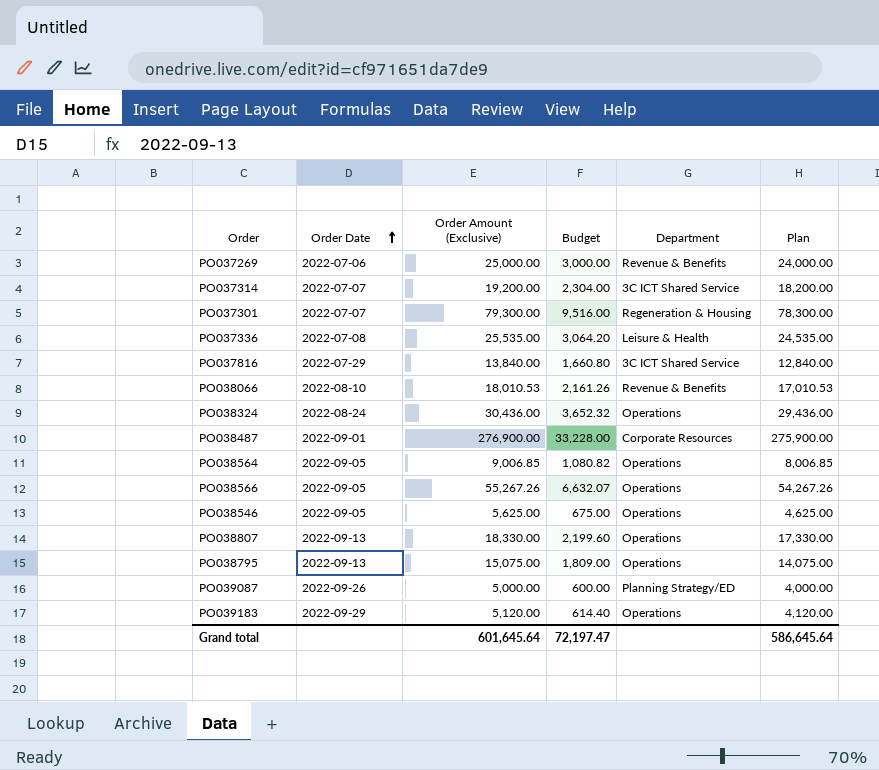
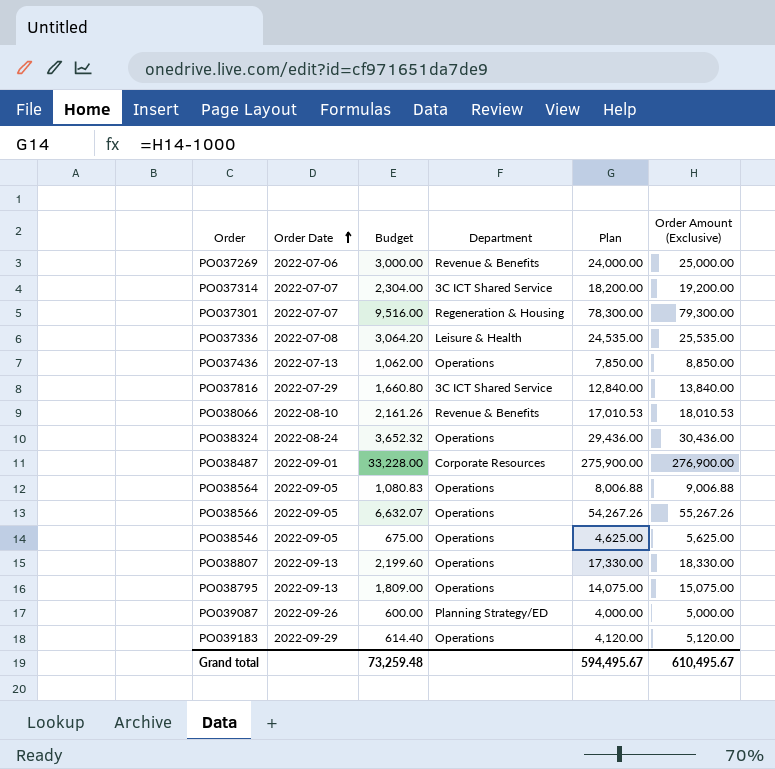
column Order Amount (Exclusive) | position: 3 -> 6
row PO037436: none -> 2022-07-13 | 1,062.00 | Operations | 7,850.00 | 8,850.00
PO038564 | Budget: 1,080.82 -> 1,080.83
PO038564 | Plan: 8,006.85 -> 8,006.88
PO038564 | Order Amount (Exclusive): 9,006.85 -> 9,006.88
Grand total | Budget: 72,197.47 -> 73,259.48
Grand total | Plan: 586,645.64 -> 594,495.67
Grand total | Order Amount (Exclusive): 601,645.64 -> 610,495.67

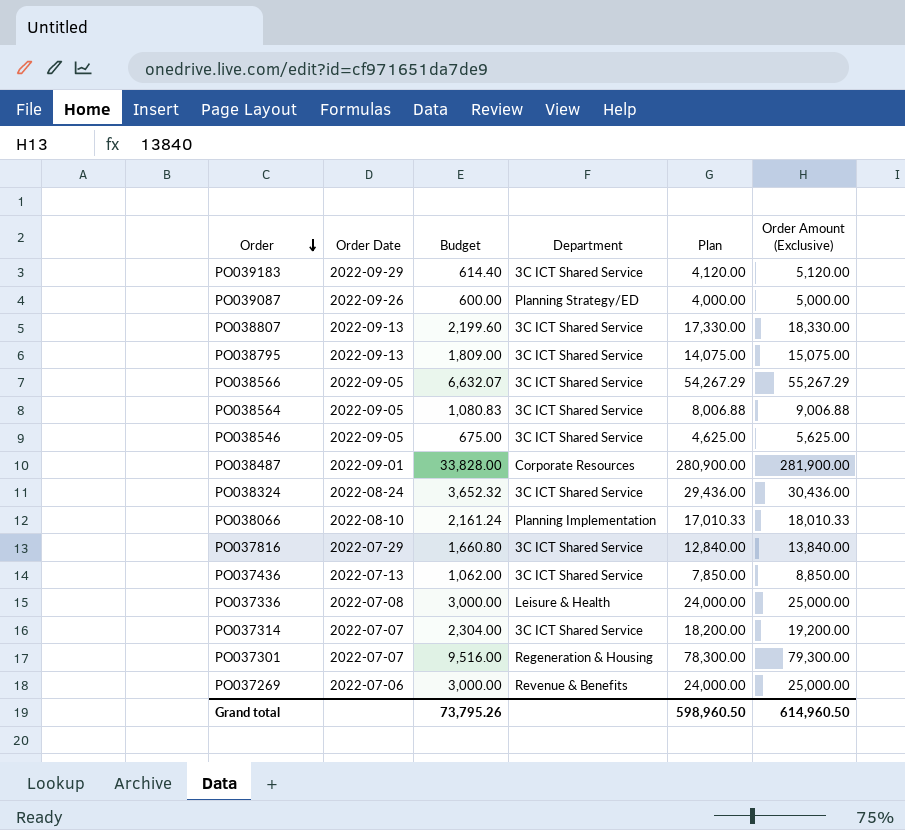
row order: Order Date ascending -> Order descending
PO039183 | Department: Operations -> 3C ICT Shared Service
PO038807 | Department: Operations -> 3C ICT Shared Service
PO038795 | Department: Operations -> 3C ICT Shared Service
PO038566 | Department: Operations -> 3C ICT Shared Service
PO038566 | Plan: 54,267.26 -> 54,267.29
PO038566 | Order Amount (Exclusive): 55,267.26 -> 55,267.29
PO038564 | Department: Operations -> 3C ICT Shared Service
PO038546 | Department: Operations -> 3C ICT Shared Service
PO038487 | Budget: 33,228.00 -> 33,828.00
PO038487 | Plan: 275,900.00 -> 280,900.00
PO038487 | Order Amount (Exclusive): 276,900.00 -> 281,900.00
PO038324 | Department: Operations -> 3C ICT Shared Service
PO038066 | Budget: 2,161.26 -> 2,161.24
PO038066 | Department: Revenue & Benefits -> Planning Implementation
PO038066 | Plan: 17,010.53 -> 17,010.33
PO038066 | Order Amount (Exclusive): 18,010.53 -> 18,010.33
PO037436 | Department: Operations -> 3C ICT Shared Service
PO037336 | Budget: 3,064.20 -> 3,000.00
PO037336 | Plan: 24,535.00 -> 24,000.00
PO037336 | Order Amount (Exclusive): 25,535.00 -> 25,000.00
Grand total | Budget: 73,259.48 -> 73,795.26
Grand total | Plan: 594,495.67 -> 598,960.50
Grand total | Order Amount (Exclusive): 610,495.67 -> 614,960.50

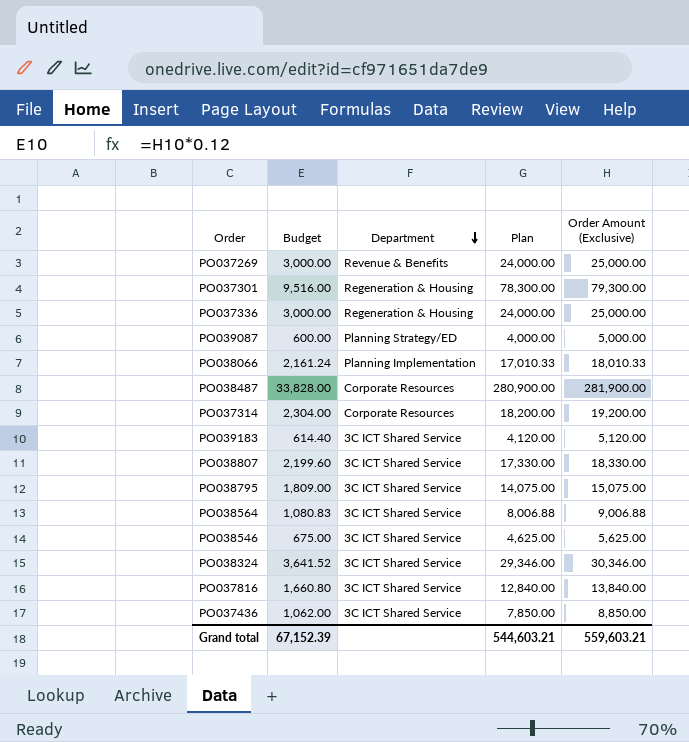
row order: Order descending -> Department descending
column Order Date | position: 2 -> none
row PO038566: 2022-09-05 | 6,632.07 | 3C ICT Shared Service | 54,267.29 | 55,267.29 -> none
PO037336 | Department: Leisure & Health -> Regeneration & Housing
PO037314 | Department: 3C ICT Shared Service -> Corporate Resources
PO038324 | Budget: 3,652.32 -> 3,641.52
PO038324 | Plan: 29,436.00 -> 29,346.00
PO038324 | Order Amount (Exclusive): 30,436.00 -> 30,346.00
Grand total | Budget: 73,795.26 -> 67,152.39
Grand total | Plan: 598,960.50 -> 544,603.21
Grand total | Order Amount (Exclusive): 614,960.50 -> 559,603.21

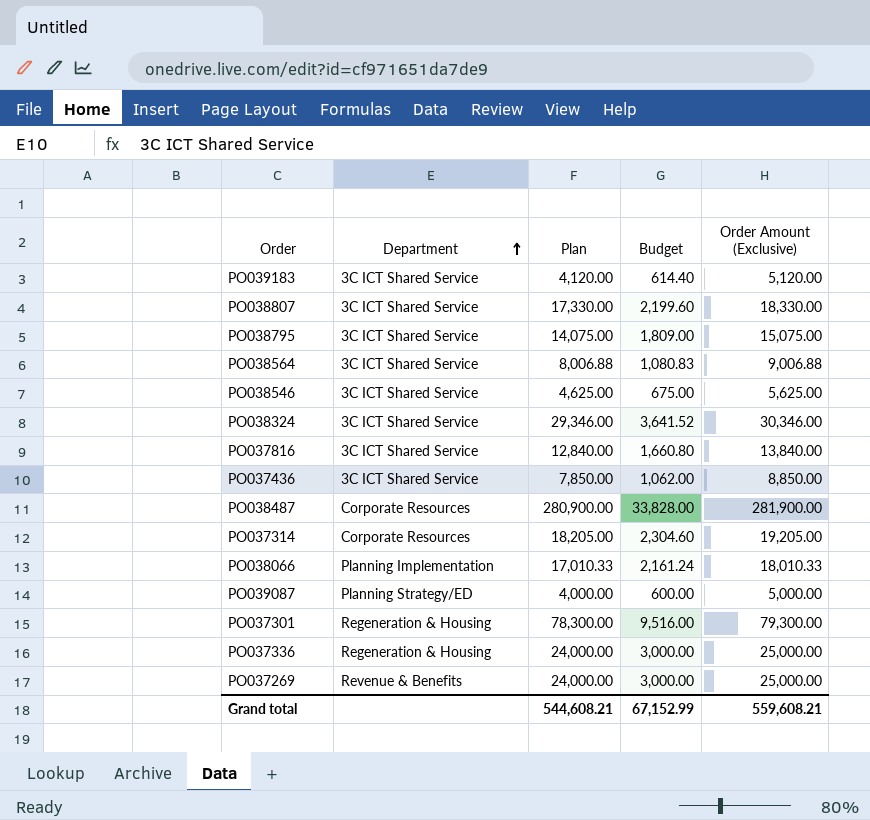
row order: Department descending -> Department ascending
column Budget | position: 2 -> 4
PO037314 | Plan: 18,200.00 -> 18,205.00
PO037314 | Budget: 2,304.00 -> 2,304.60
PO037314 | Order Amount (Exclusive): 19,200.00 -> 19,205.00
Grand total | Plan: 544,603.21 -> 544,608.21
Grand total | Budget: 67,152.39 -> 67,152.99
Grand total | Order Amount (Exclusive): 559,603.21 -> 559,608.21

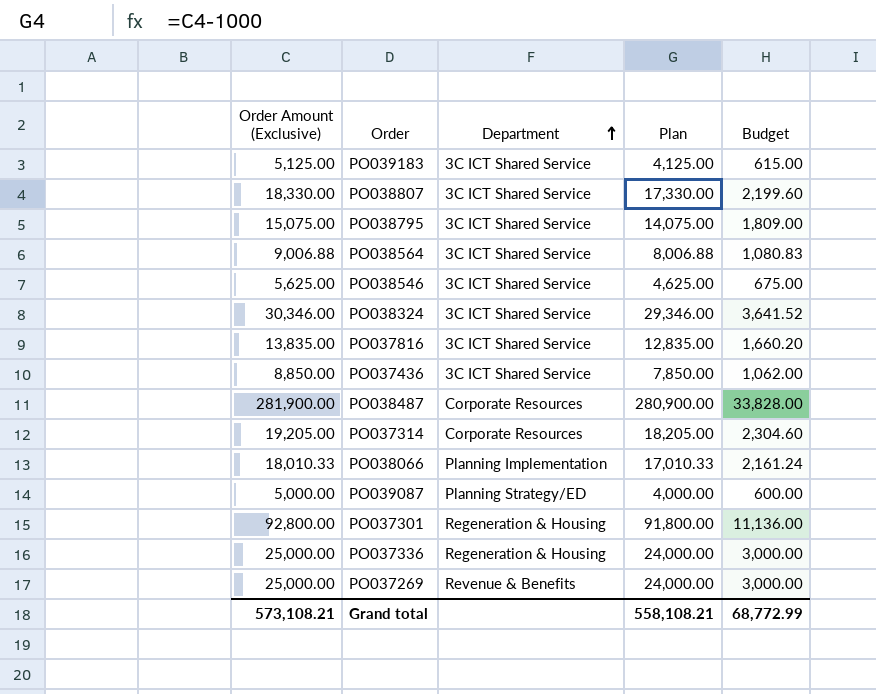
column Order Amount (Exclusive) | position: 5 -> 1
PO039183 | Order Amount (Exclusive): 5,120.00 -> 5,125.00
PO039183 | Plan: 4,120.00 -> 4,125.00
PO039183 | Budget: 614.40 -> 615.00
PO037816 | Order Amount (Exclusive): 13,840.00 -> 13,835.00
PO037816 | Plan: 12,840.00 -> 12,835.00
PO037816 | Budget: 1,660.80 -> 1,660.20
PO037301 | Order Amount (Exclusive): 79,300.00 -> 92,800.00
PO037301 | Plan: 78,300.00 -> 91,800.00
PO037301 | Budget: 9,516.00 -> 11,136.00
Grand total | Order Amount (Exclusive): 559,608.21 -> 573,108.21
Grand total | Plan: 544,608.21 -> 558,108.21
Grand total | Budget: 67,152.99 -> 68,772.99

